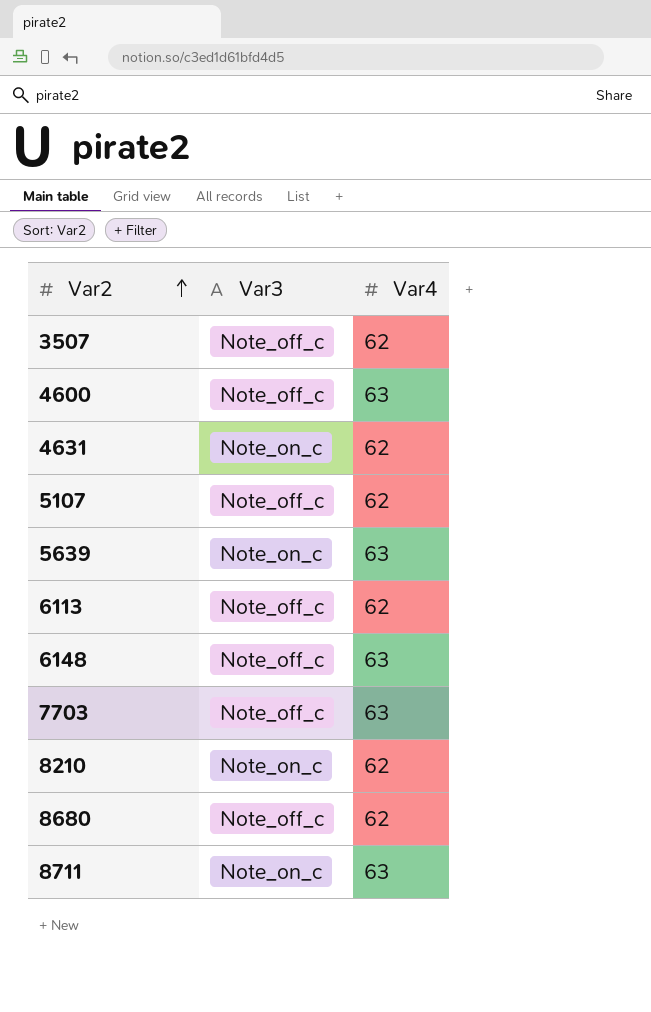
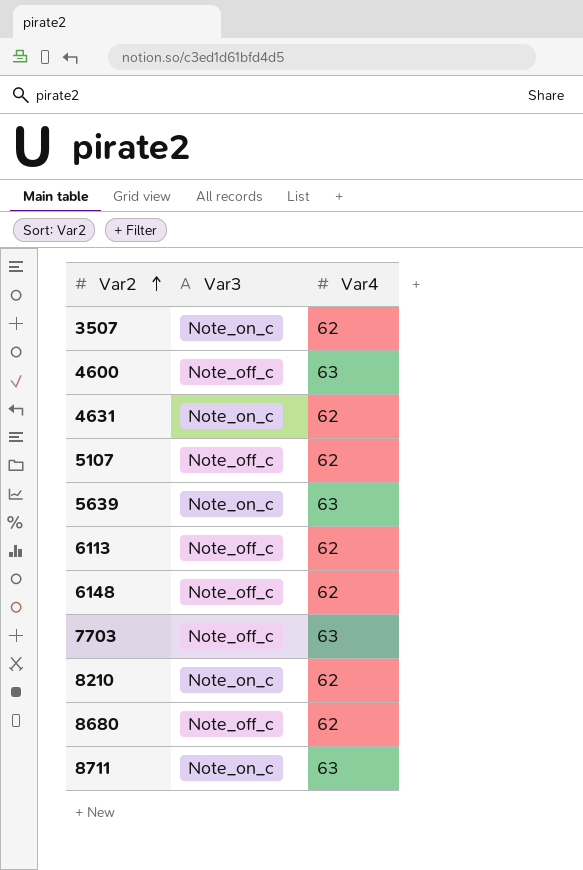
3507 | Var3: Note_off_c -> Note_on_c
6148 | Var4: 63 -> 62

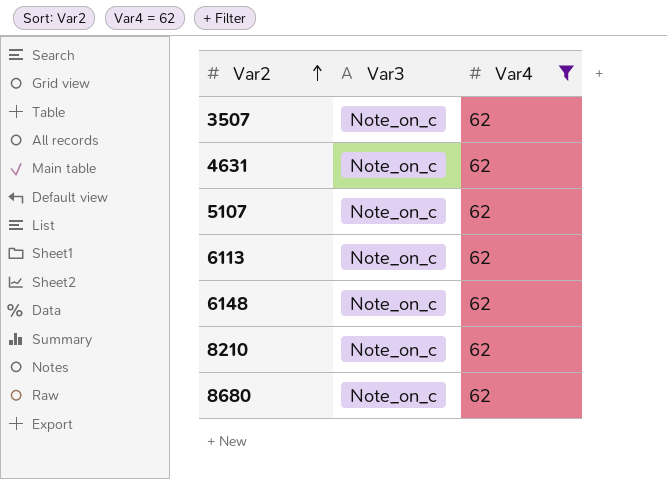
filter: none -> Var4 = 62
5107 | Var3: Note_off_c -> Note_on_c
6113 | Var3: Note_off_c -> Note_on_c
6148 | Var3: Note_off_c -> Note_on_c
8680 | Var3: Note_off_c -> Note_on_c

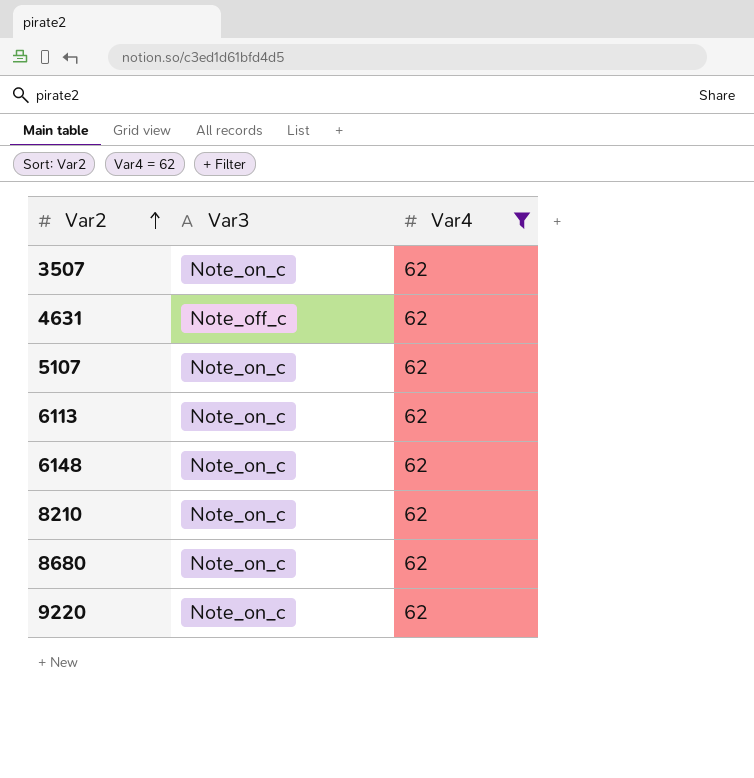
4631 | Var3: Note_on_c -> Note_off_c
row 9220: none -> Note_on_c | 62

